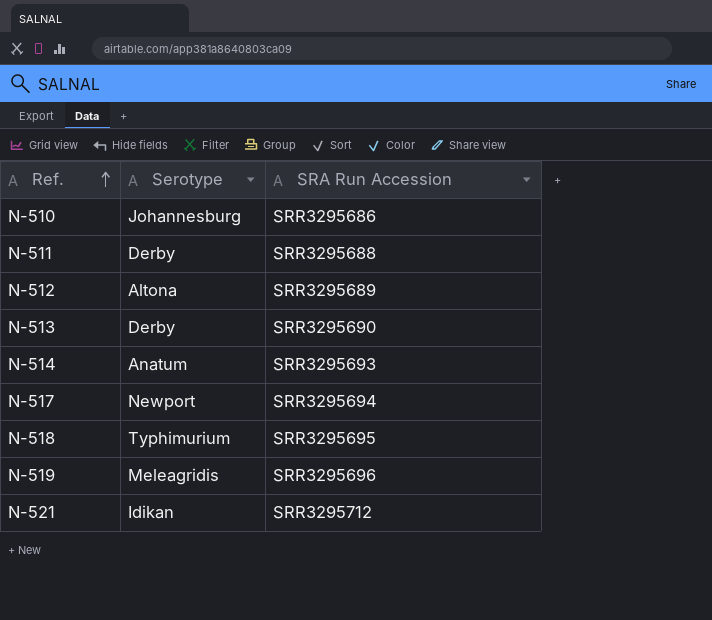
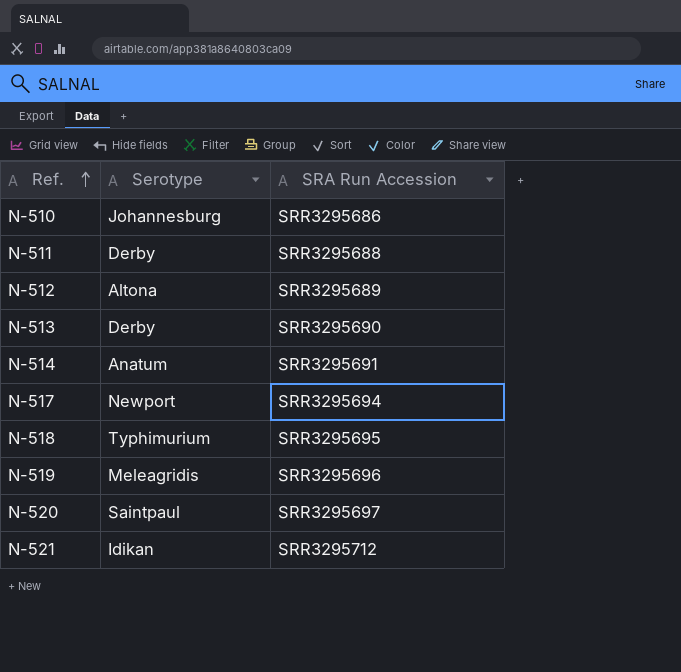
N-514 | SRA Run Accession: SRR3295693 -> SRR3295691
row N-520: none -> Saintpaul | SRR3295697

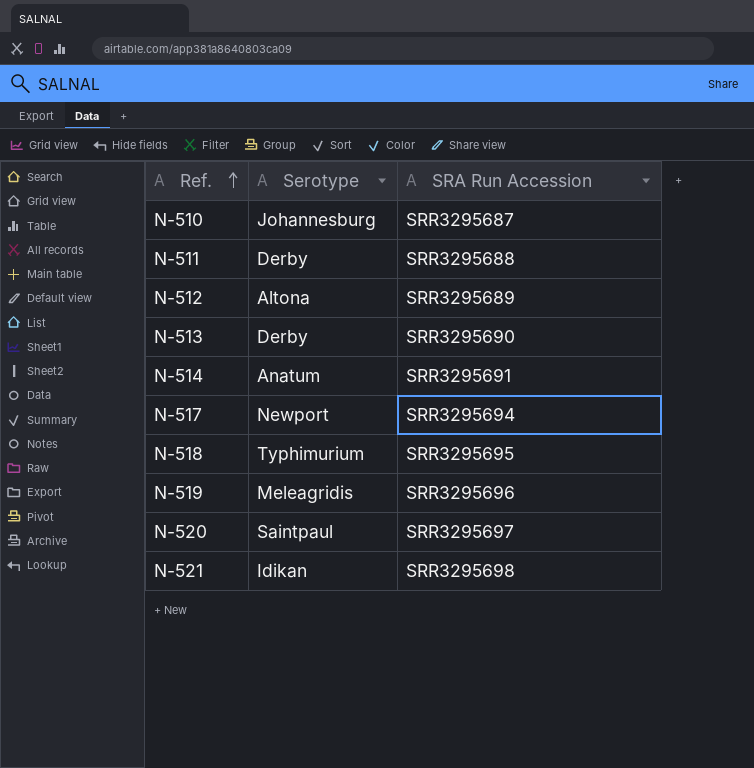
N-510 | SRA Run Accession: SRR3295686 -> SRR3295687
N-521 | SRA Run Accession: SRR3295712 -> SRR3295698

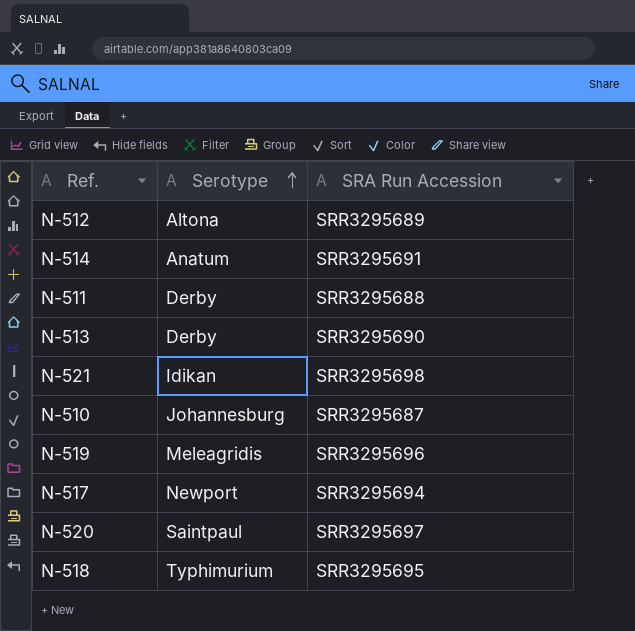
row order: Ref. ascending -> Serotype ascending

